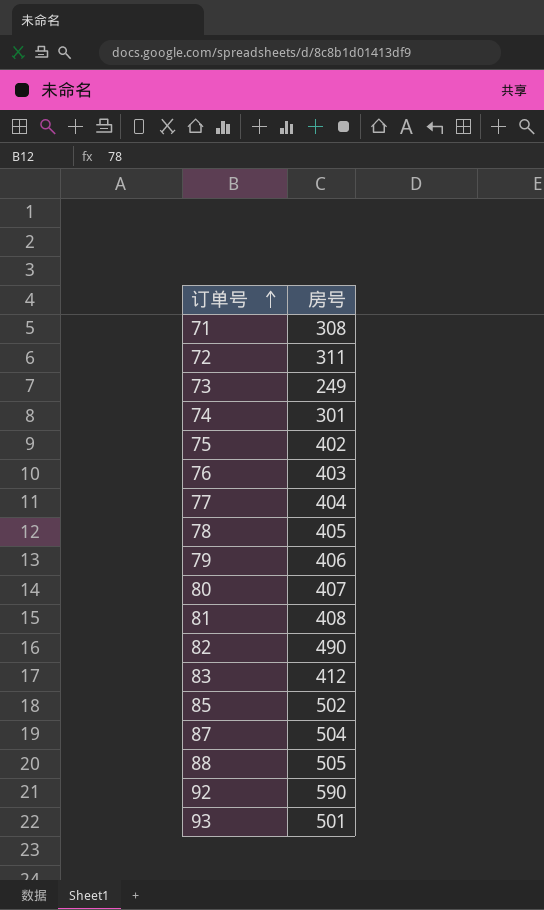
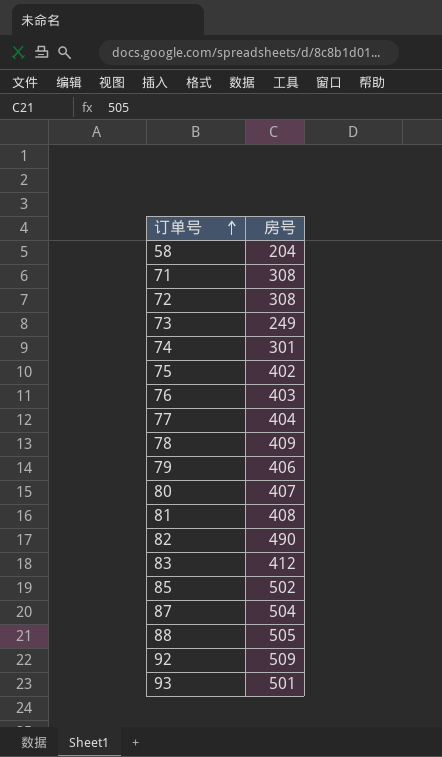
row 58: none -> 204
72 | 房号: 311 -> 308
78 | 房号: 405 -> 409
92 | 房号: 590 -> 509

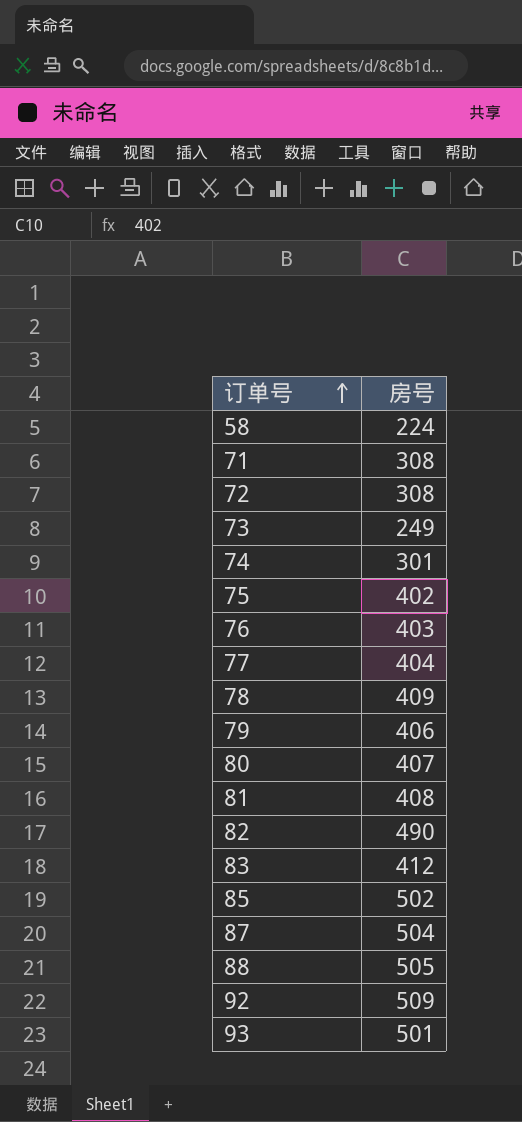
58 | 房号: 204 -> 224

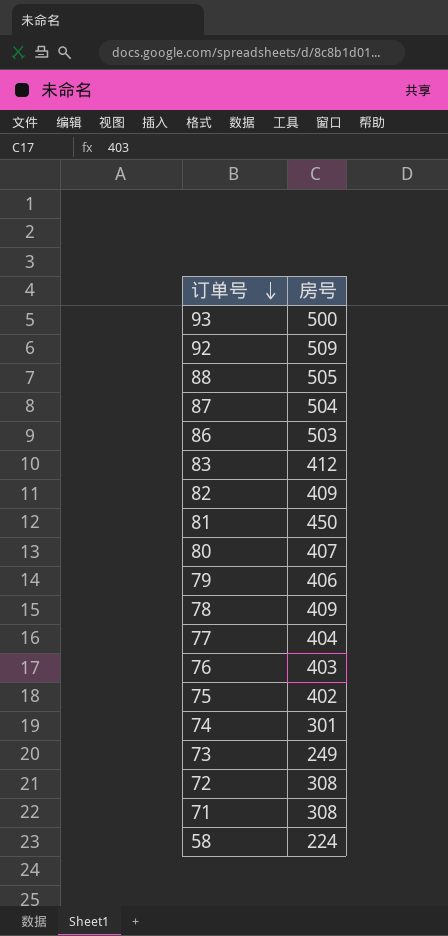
row order: 订单号 ascending -> 订单号 descending
row 85: 502 -> none
93 | 房号: 501 -> 500
row 86: none -> 503
82 | 房号: 490 -> 409
81 | 房号: 408 -> 450

